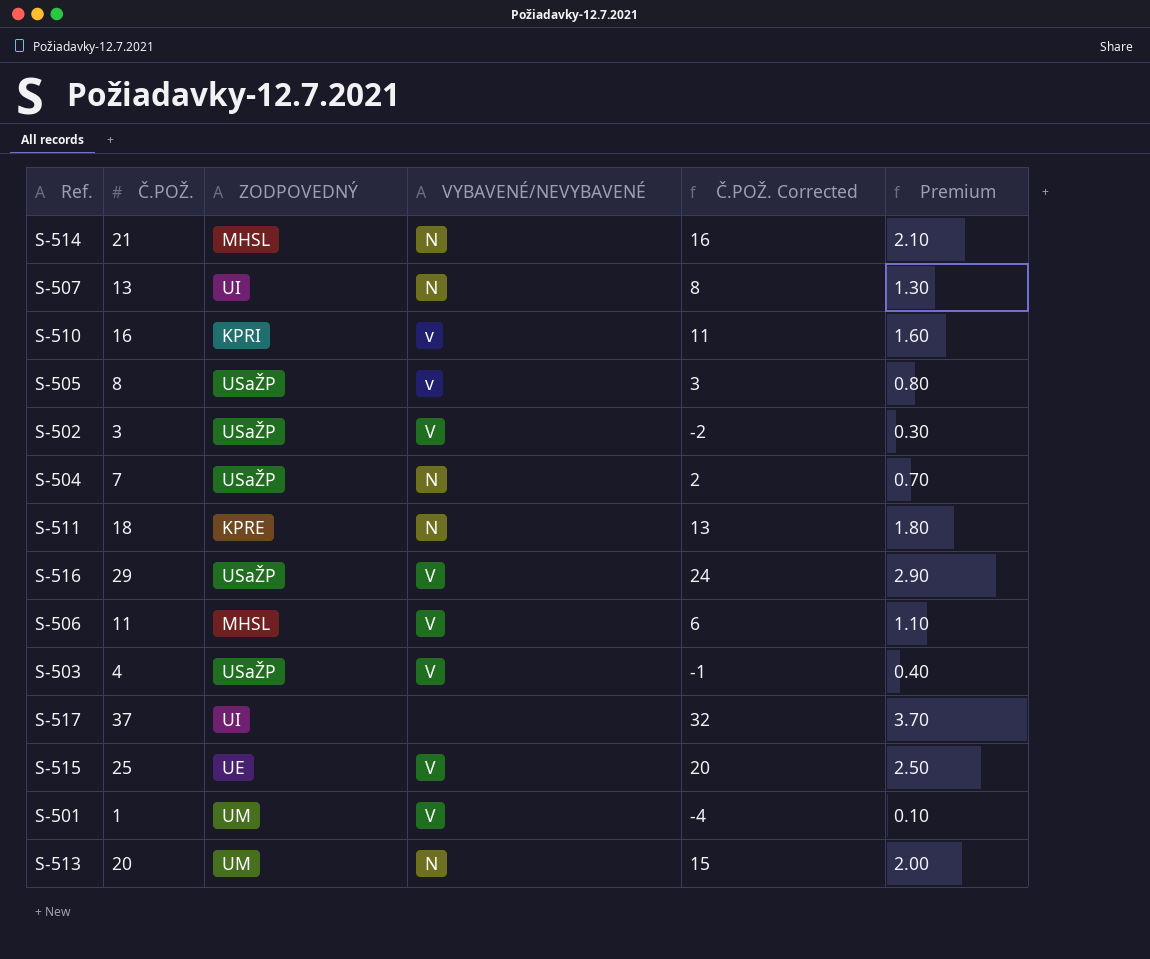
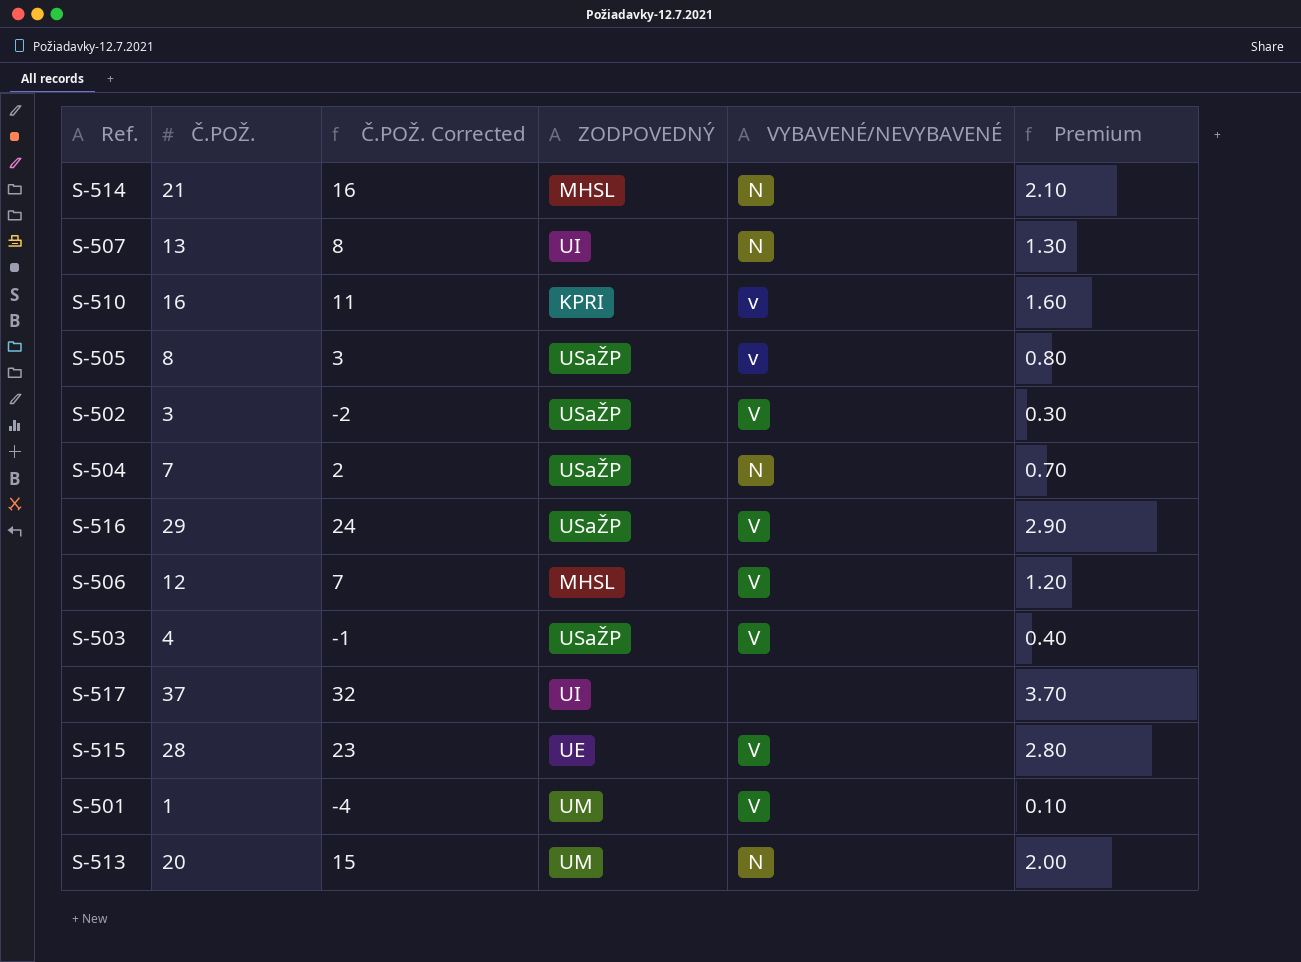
column Č.POŽ. Corrected | position: 5 -> 3
row S-511: 18 | KPRE | N | 13 | 1.80 -> none
S-506 | Č.POŽ.: 11 -> 12
S-506 | Č.POŽ. Corrected: 6 -> 7
S-506 | Premium: 1.10 -> 1.20
S-515 | Č.POŽ.: 25 -> 28
S-515 | Č.POŽ. Corrected: 20 -> 23
S-515 | Premium: 2.50 -> 2.80

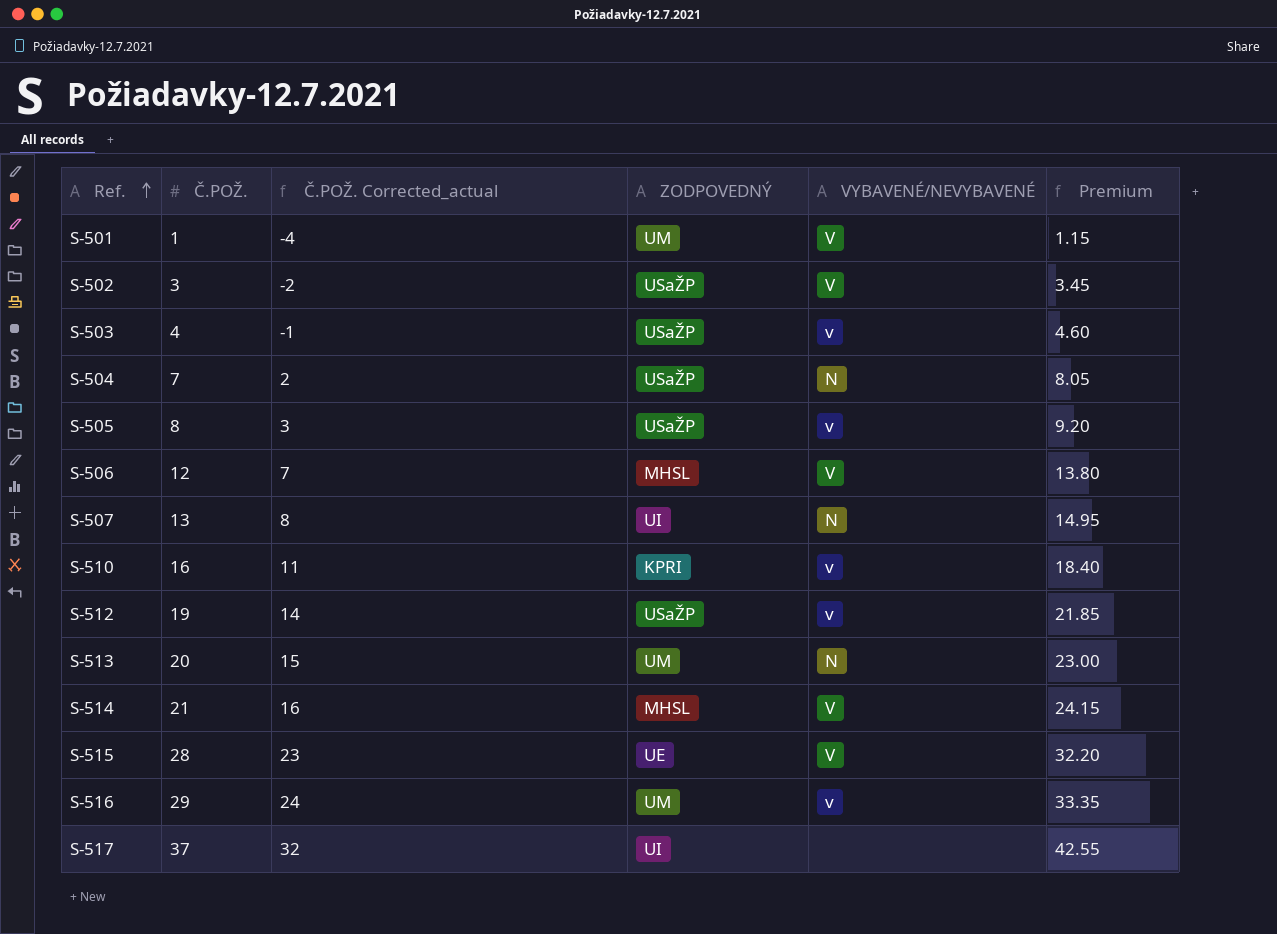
row order: none -> Ref. ascending
column name: Č.POŽ. Corrected -> Č.POŽ. Corrected_actual
column Premium | formula: [Č.POŽ.] * 0.1 -> [Č.POŽ.] * 1.15
S-503 | VYBAVENÉ/NEVYBAVENÉ: V -> v
row S-512: none -> 19 | 14 | USaŽP | v | 21.85
S-514 | VYBAVENÉ/NEVYBAVENÉ: N -> V
S-516 | ZODPOVEDNÝ: USaŽP -> UM
S-516 | VYBAVENÉ/NEVYBAVENÉ: V -> v

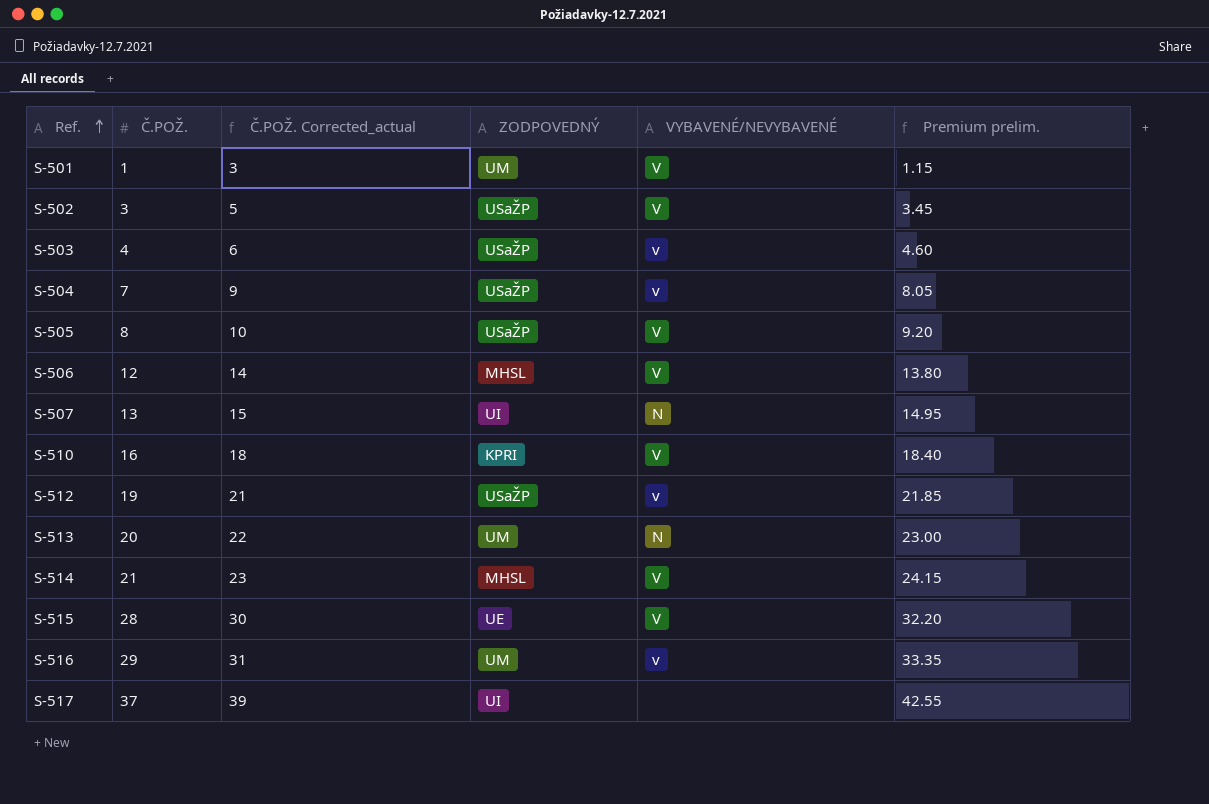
column Č.POŽ. Corrected_actual | formula: [Č.POŽ.] - 5 -> [Č.POŽ.] + 2
column name: Premium -> Premium prelim.
S-504 | VYBAVENÉ/NEVYBAVENÉ: N -> v
S-505 | VYBAVENÉ/NEVYBAVENÉ: v -> V
S-510 | VYBAVENÉ/NEVYBAVENÉ: v -> V

